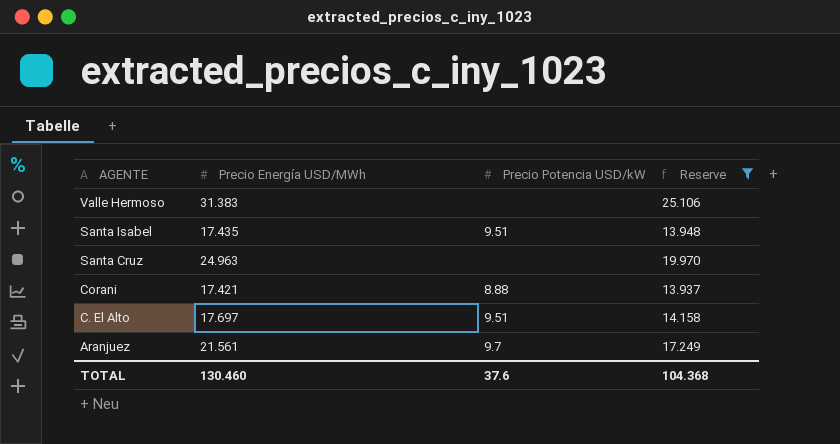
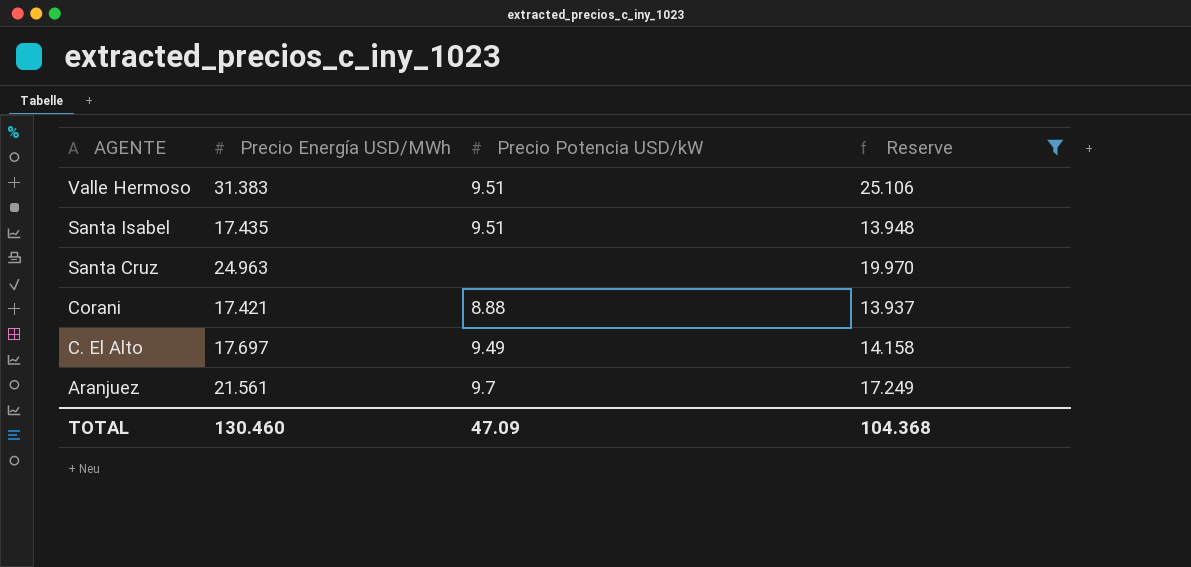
Valle Hermoso | Precio Potencia USD/kW: none -> 9.51
C. El Alto | Precio Potencia USD/kW: 9.51 -> 9.49
TOTAL | Precio Potencia USD/kW: 37.6 -> 47.09

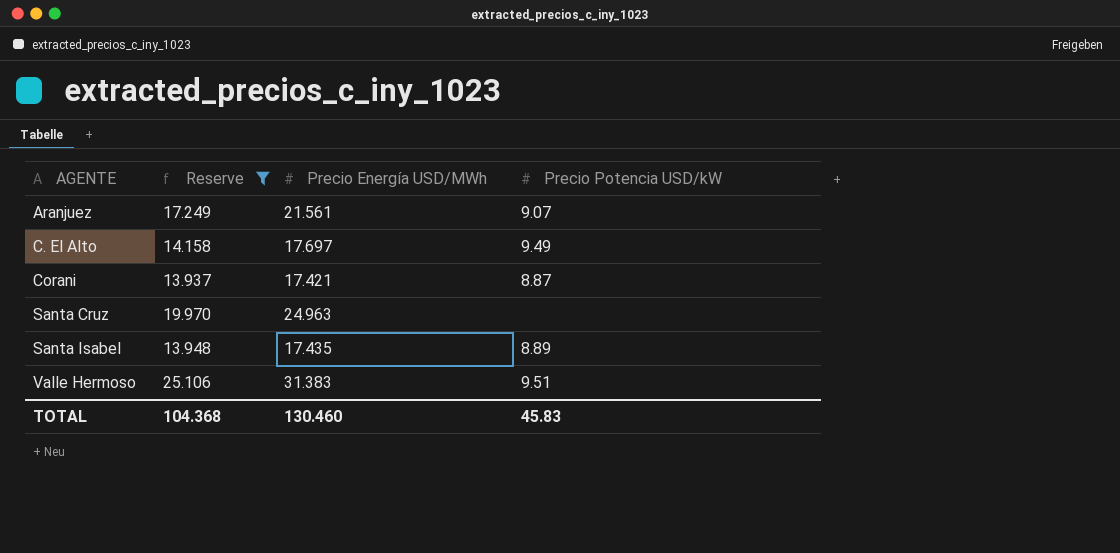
row order: AGENTE descending -> AGENTE ascending
column Reserve | position: 4 -> 2
Aranjuez | Precio Potencia USD/kW: 9.7 -> 9.07
Corani | Precio Potencia USD/kW: 8.88 -> 8.87
Santa Isabel | Precio Potencia USD/kW: 9.51 -> 8.89
TOTAL | Precio Potencia USD/kW: 47.09 -> 45.83

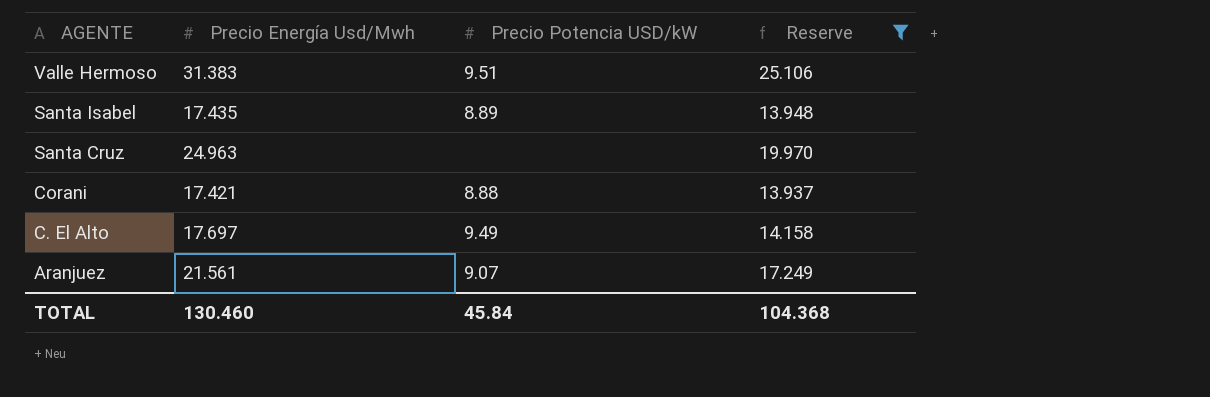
row order: AGENTE ascending -> AGENTE descending
column name: Precio Energía USD/MWh -> Precio Energía Usd/Mwh
column Reserve | position: 2 -> 4
Corani | Precio Potencia USD/kW: 8.87 -> 8.88
TOTAL | Precio Potencia USD/kW: 45.83 -> 45.84

